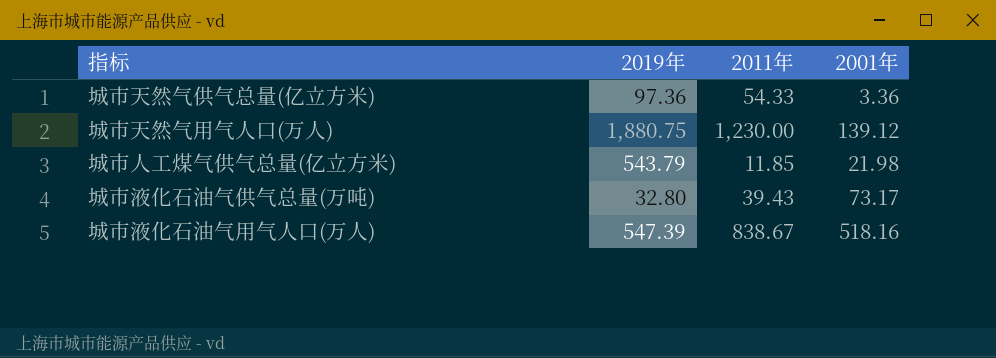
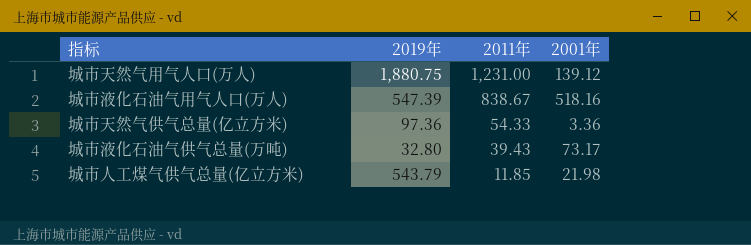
row order: none -> 2011年 descending
城市天然气用气人口(万人) | 2011年: 1,230.00 -> 1,231.00

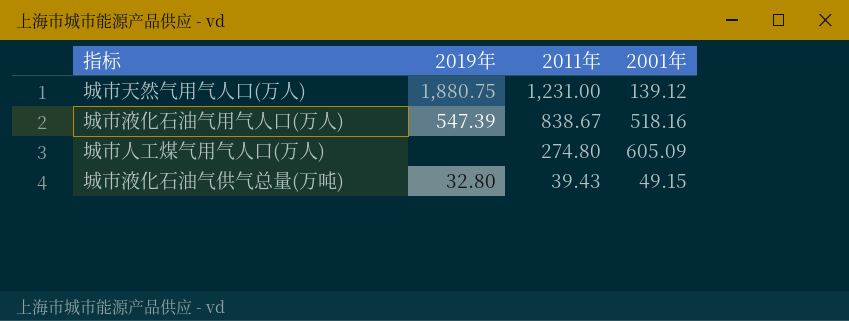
row 城市天然气供气总量(亿立方米): 97.36 | 54.33 | 3.36 -> none
row 城市人工煤气供气总量(亿立方米): 543.79 | 11.85 | 21.98 -> none
row 城市人工煤气用气人口(万人): none -> none | 274.80 | 605.09
城市液化石油气供气总量(万吨) | 2001年: 73.17 -> 49.15

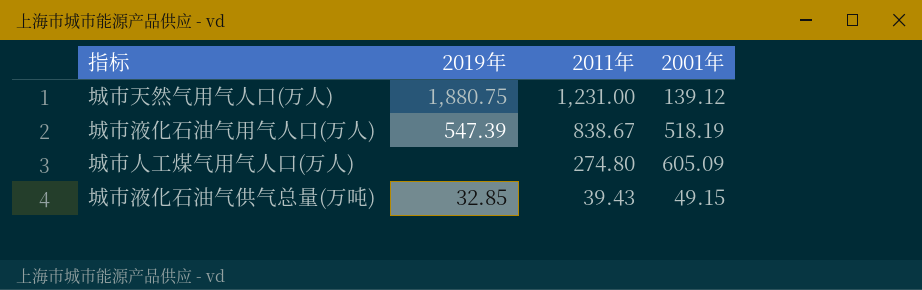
城市液化石油气用气人口(万人) | 2001年: 518.16 -> 518.19
城市液化石油气供气总量(万吨) | 2019年: 32.80 -> 32.85

